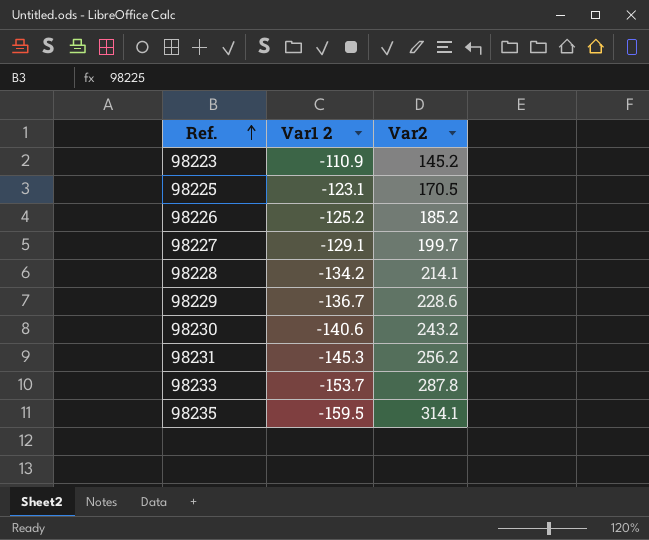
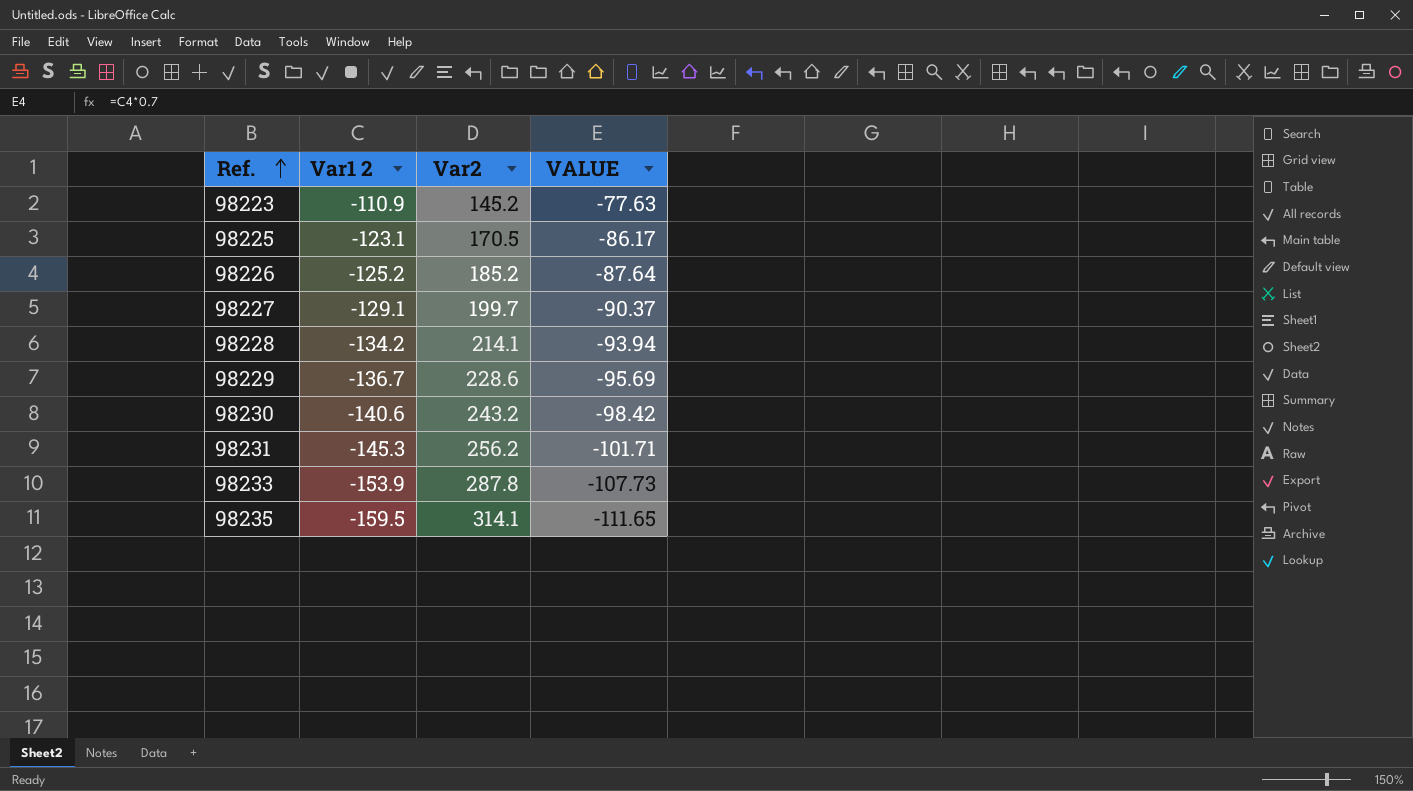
column VALUE | formula: none -> [Var1 2] * 0.7
98233 | Var1 2: -153.7 -> -153.9

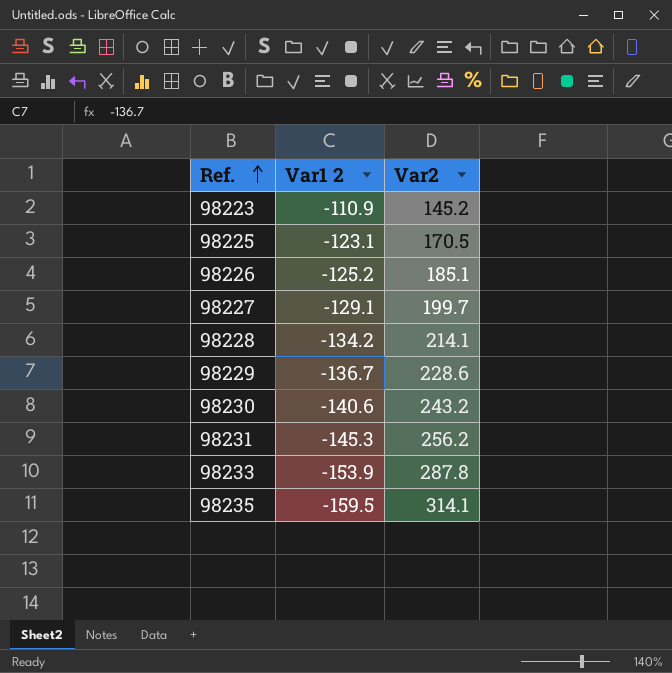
column VALUE | formula: [Var1 2] * 0.7 -> none
98226 | Var2: 185.2 -> 185.1

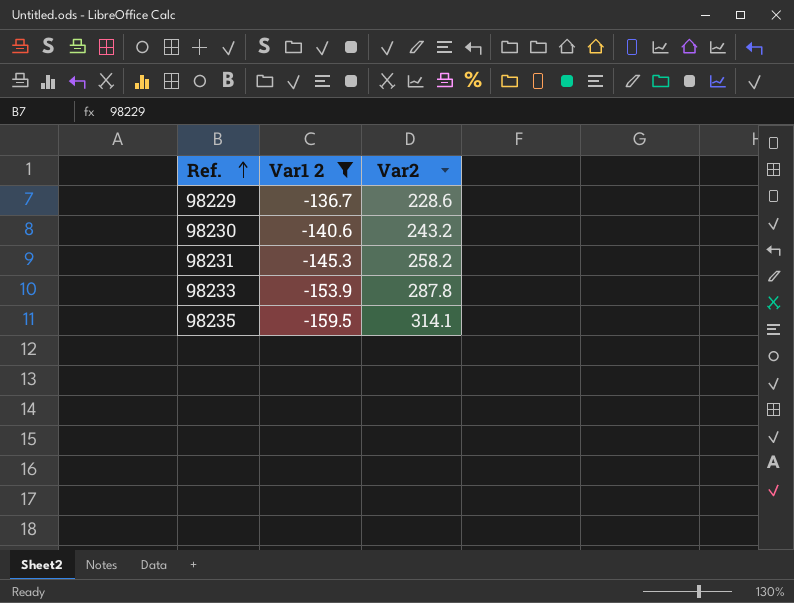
filter: none -> Var1 2 <= -136.7
98231 | Var2: 256.2 -> 258.2

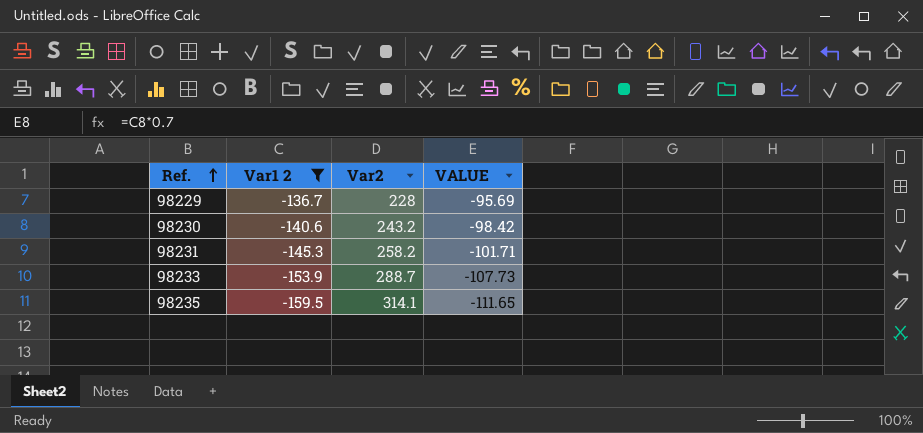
column VALUE | formula: none -> [Var1 2] * 0.7
98229 | Var2: 228.6 -> 228
98233 | Var2: 287.8 -> 288.7

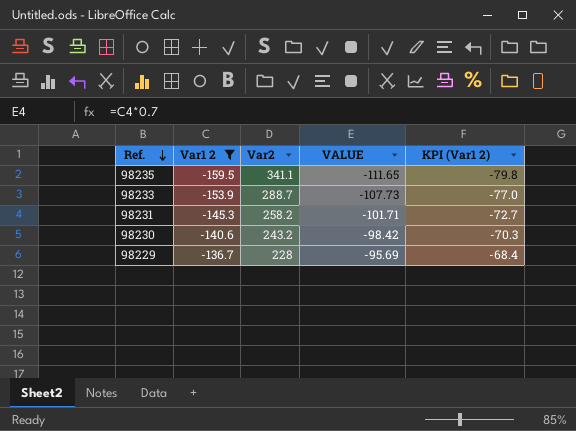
row order: Ref. ascending -> Ref. descending
column KPI (Var1 2) | formula: none -> [Var1 2] * 0.5
98235 | Var2: 314.1 -> 341.1

